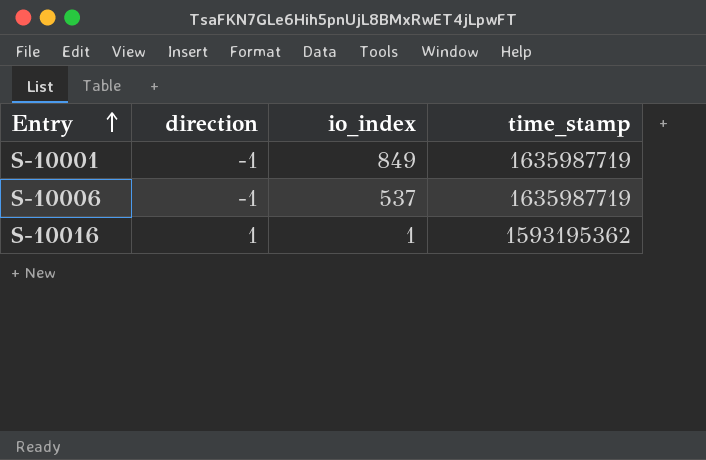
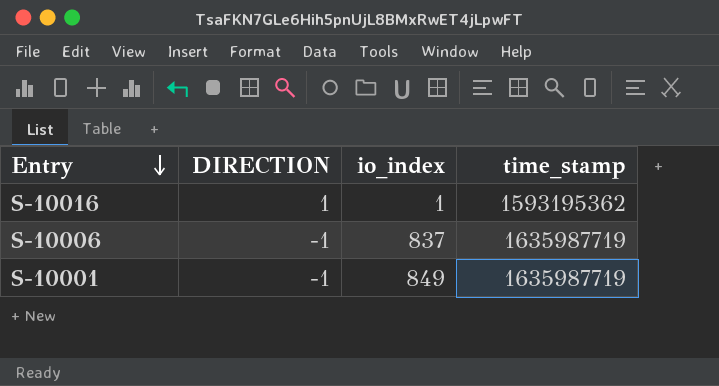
row order: Entry ascending -> Entry descending
column name: direction -> DIRECTION
S-10006 | io_index: 537 -> 837

